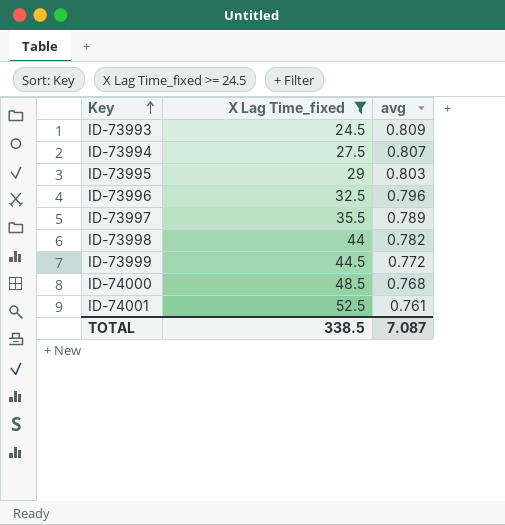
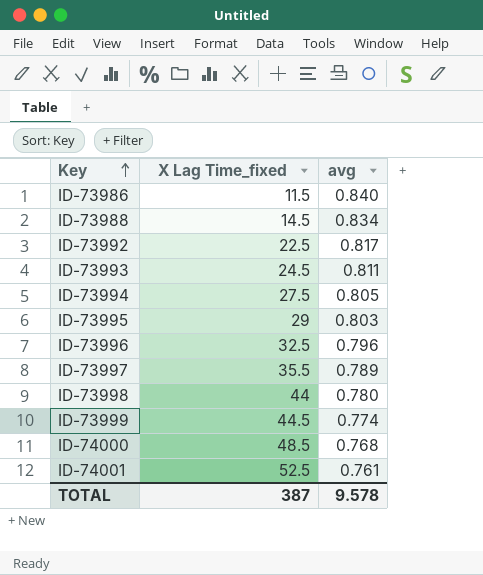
filter: X Lag Time_fixed >= 24.5 -> none
ID-73993 | avg: 0.809 -> 0.811
ID-73994 | avg: 0.807 -> 0.805
ID-73998 | avg: 0.782 -> 0.780
ID-73999 | avg: 0.772 -> 0.774
TOTAL | X Lag Time_fixed: 338.5 -> 387
TOTAL | avg: 7.087 -> 9.578

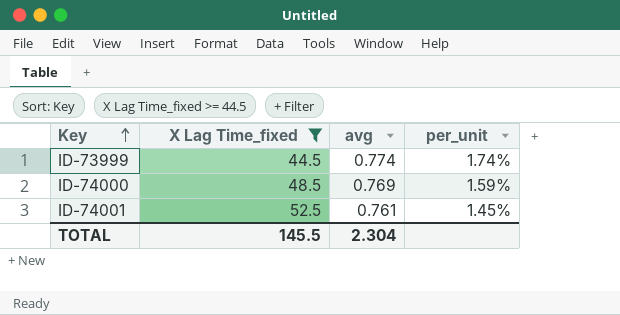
filter: none -> X Lag Time_fixed >= 44.5
column per_unit | formula: none -> [avg] / [X Lag Time_fixed]
ID-74000 | avg: 0.768 -> 0.769
TOTAL | X Lag Time_fixed: 387 -> 145.5
TOTAL | avg: 9.578 -> 2.304

